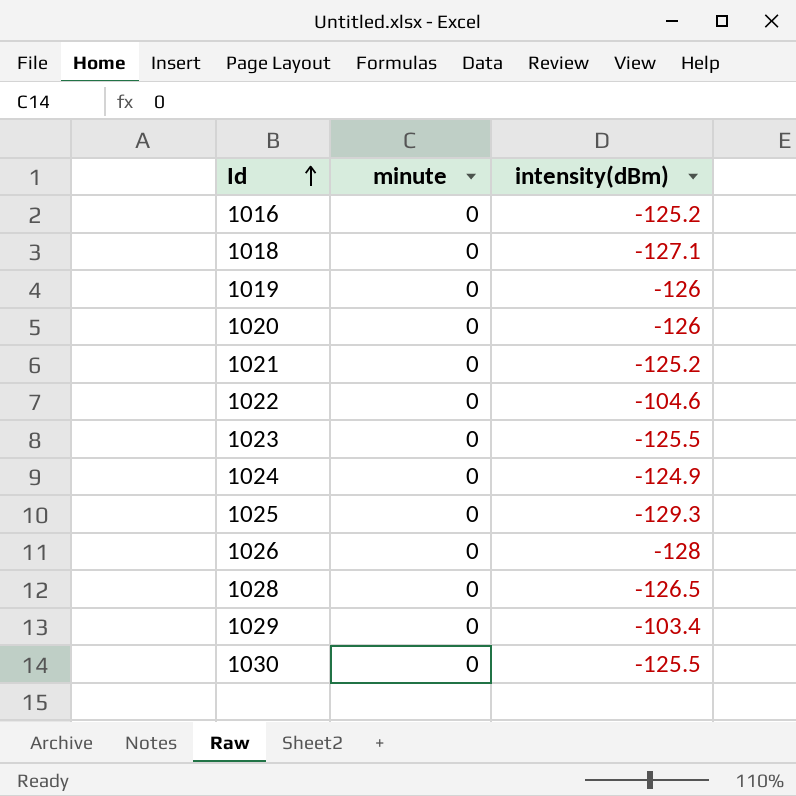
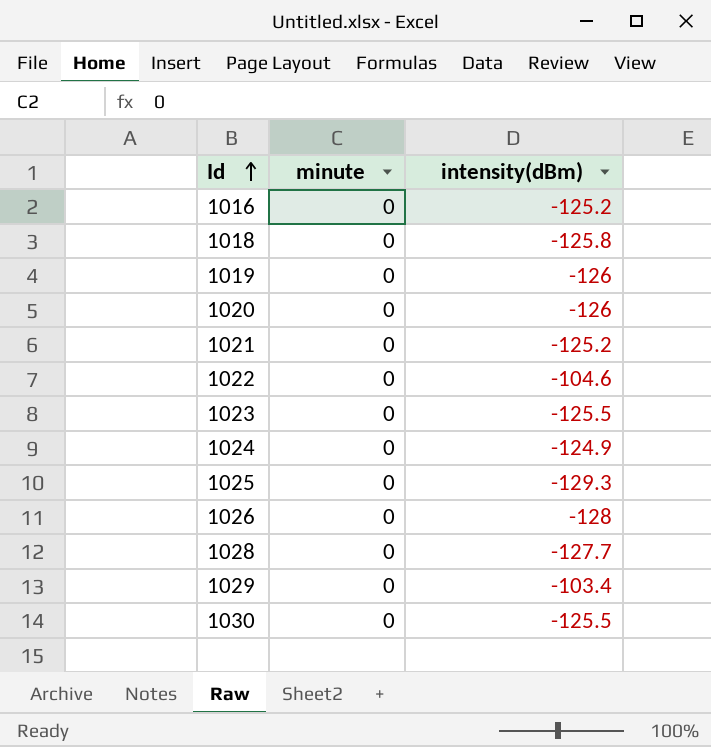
1018 | intensity(dBm): -127.1 -> -125.8
1028 | intensity(dBm): -126.5 -> -127.7

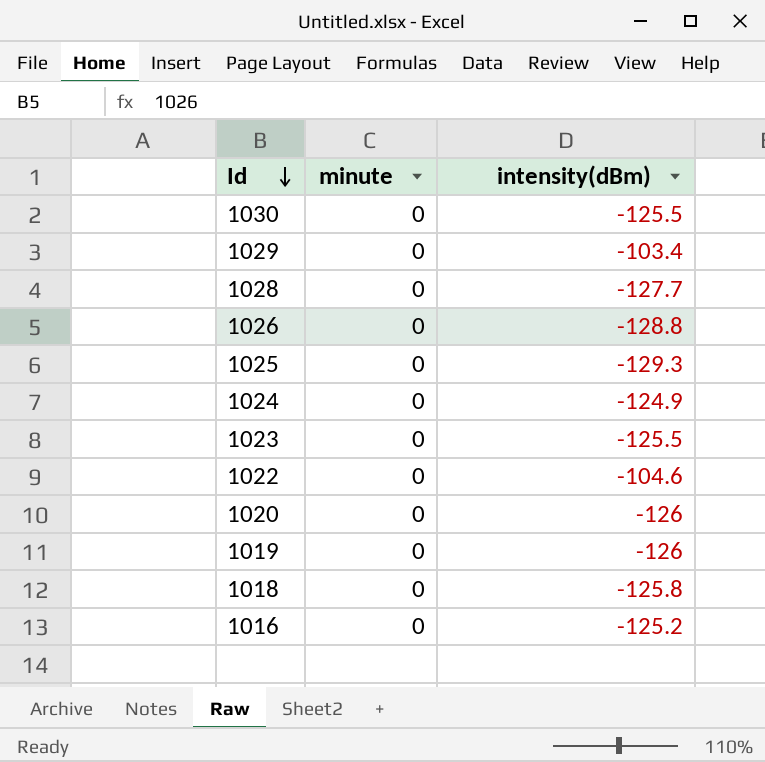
row order: Id ascending -> Id descending
row 1021: 0 | -125.2 -> none
1026 | intensity(dBm): -128 -> -128.8

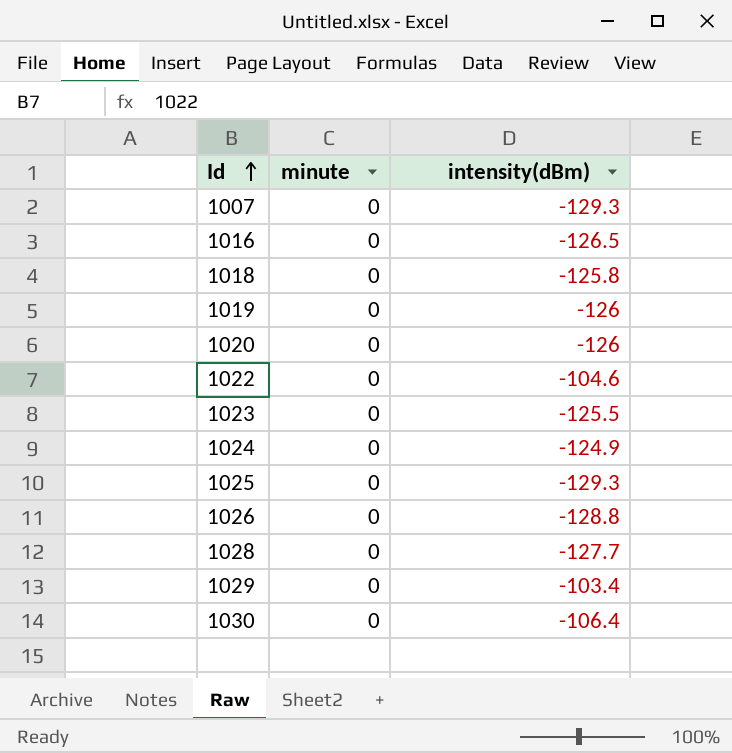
row order: Id descending -> Id ascending
row 1007: none -> 0 | -129.3
1016 | intensity(dBm): -125.2 -> -126.5
1030 | intensity(dBm): -125.5 -> -106.4

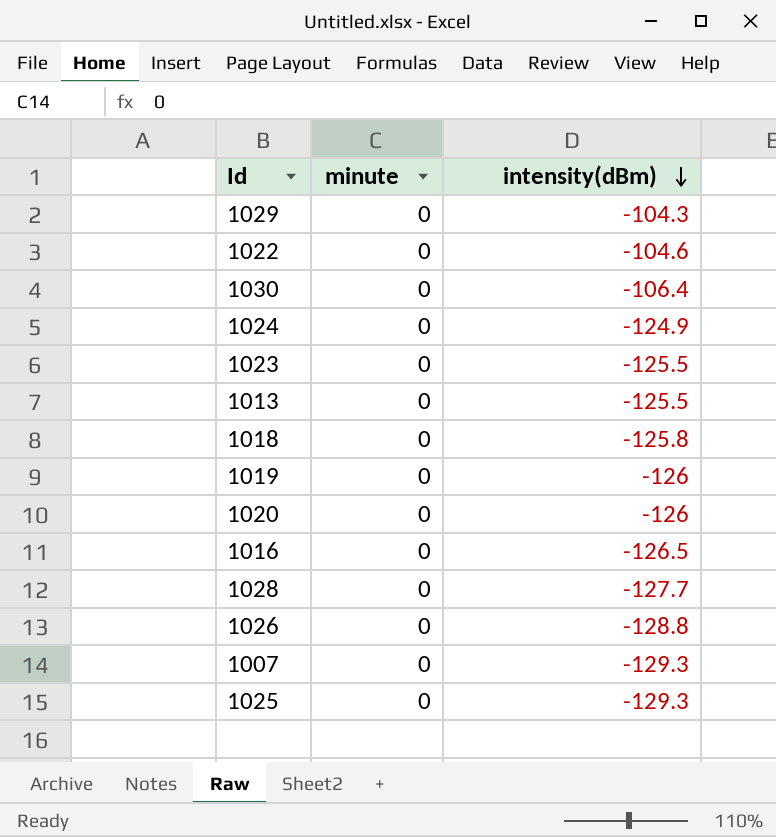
row order: Id ascending -> intensity(dBm) descending
1029 | intensity(dBm): -103.4 -> -104.3
row 1013: none -> 0 | -125.5

